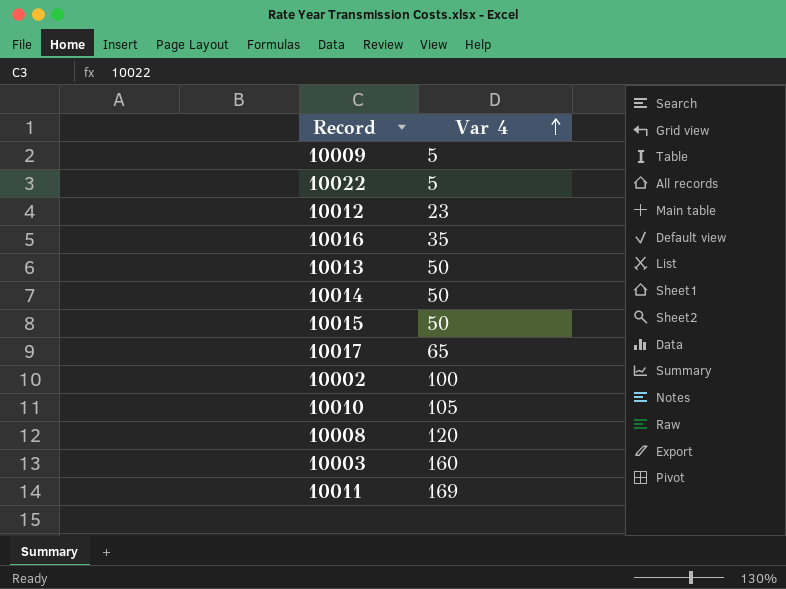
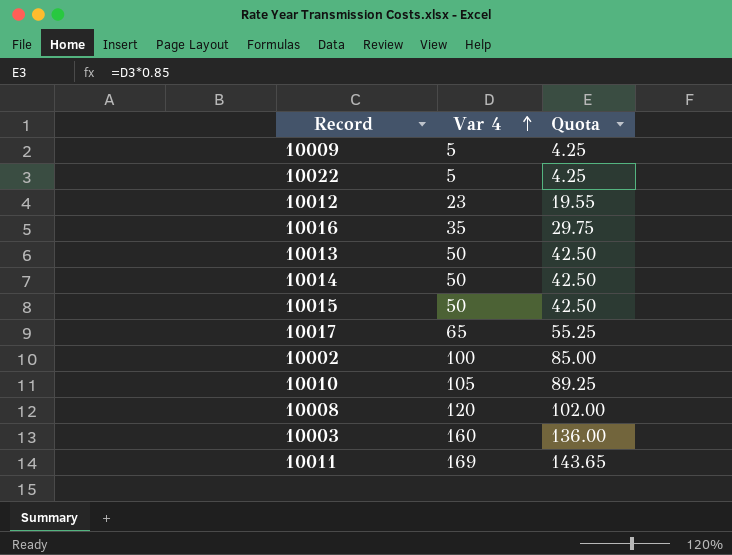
column Quota | formula: none -> [Var 4] * 0.85

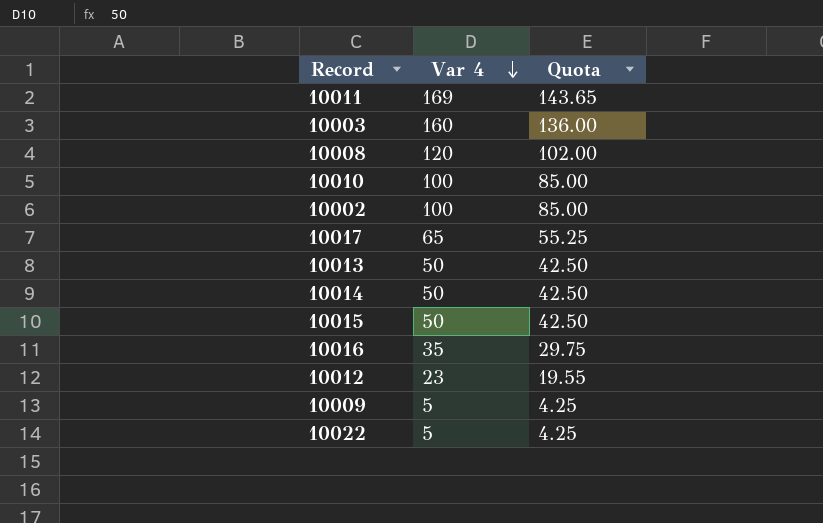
row order: Var 4 ascending -> Var 4 descending
10010 | Var 4: 105 -> 100
10010 | Quota: 89.25 -> 85.00

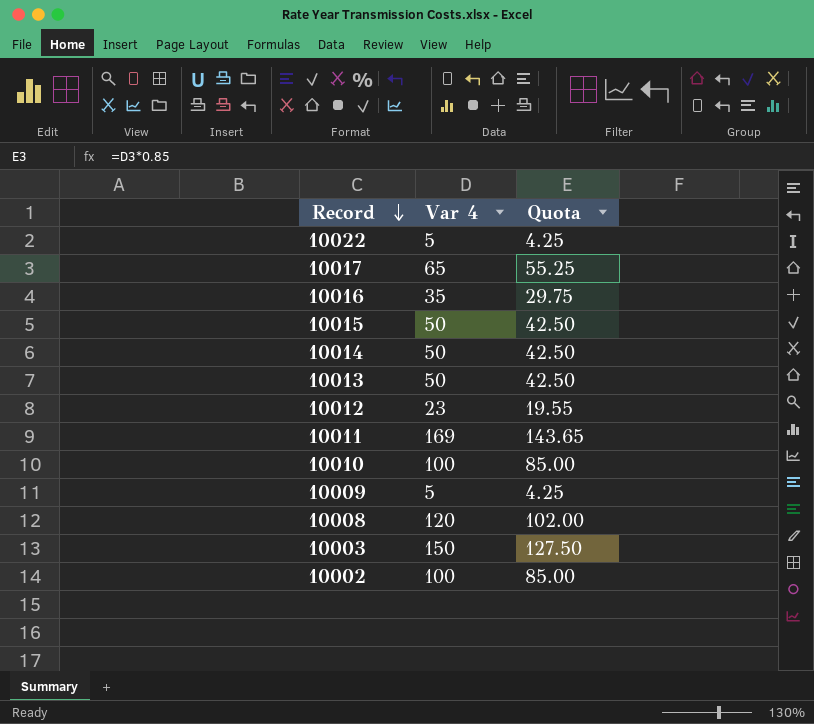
row order: Var 4 descending -> Record descending
10003 | Var 4: 160 -> 150
10003 | Quota: 136.00 -> 127.50

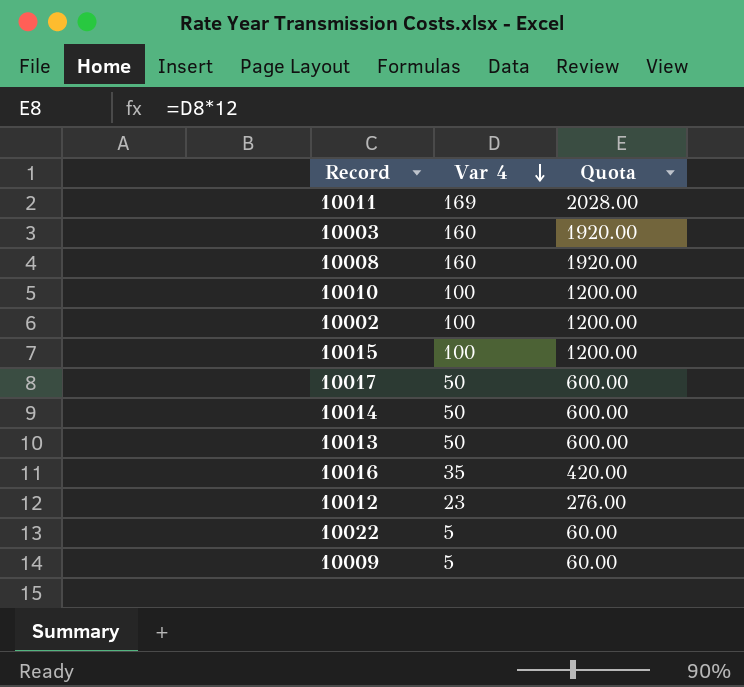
row order: Record descending -> Var 4 descending
column Quota | formula: [Var 4] * 0.85 -> [Var 4] * 12
10003 | Var 4: 150 -> 160
10008 | Var 4: 120 -> 160
10015 | Var 4: 50 -> 100
10017 | Var 4: 65 -> 50

